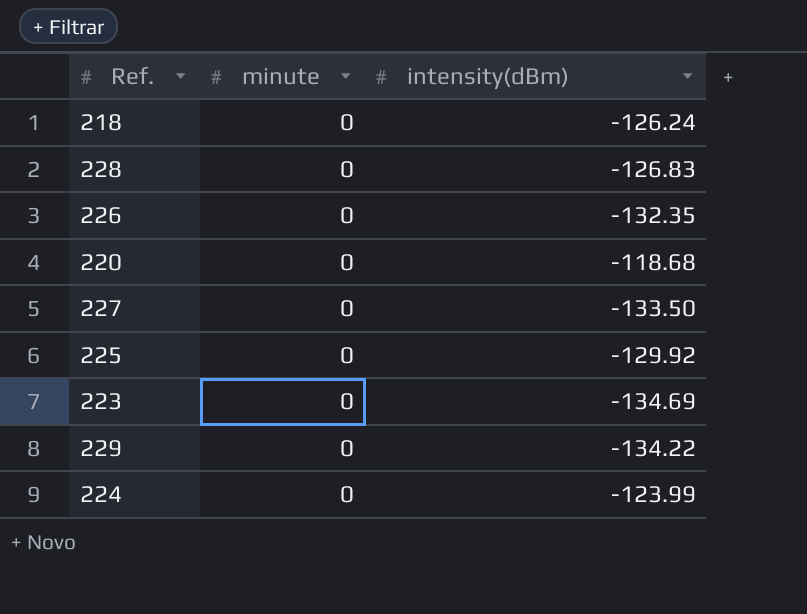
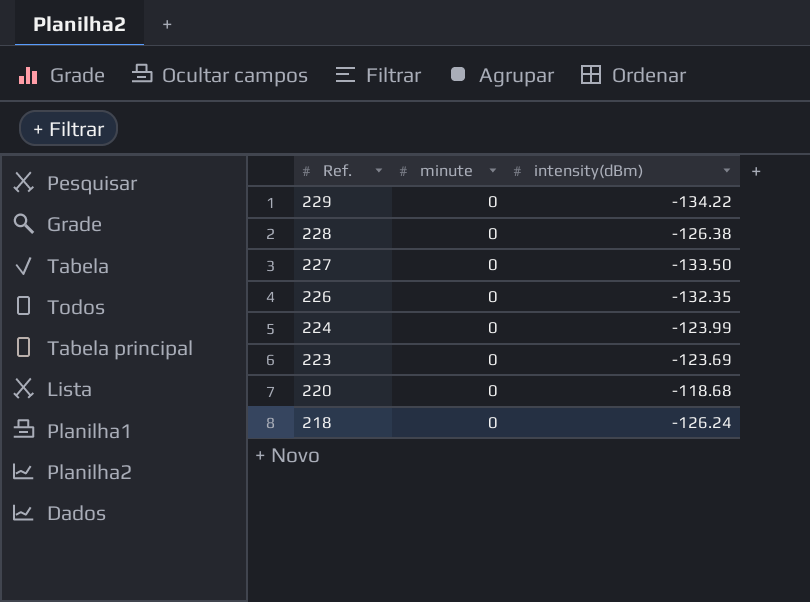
row order: none -> Ref. descending
row 225: 0 | -129.92 -> none
228 | intensity(dBm): -126.83 -> -126.38
223 | intensity(dBm): -134.69 -> -123.69

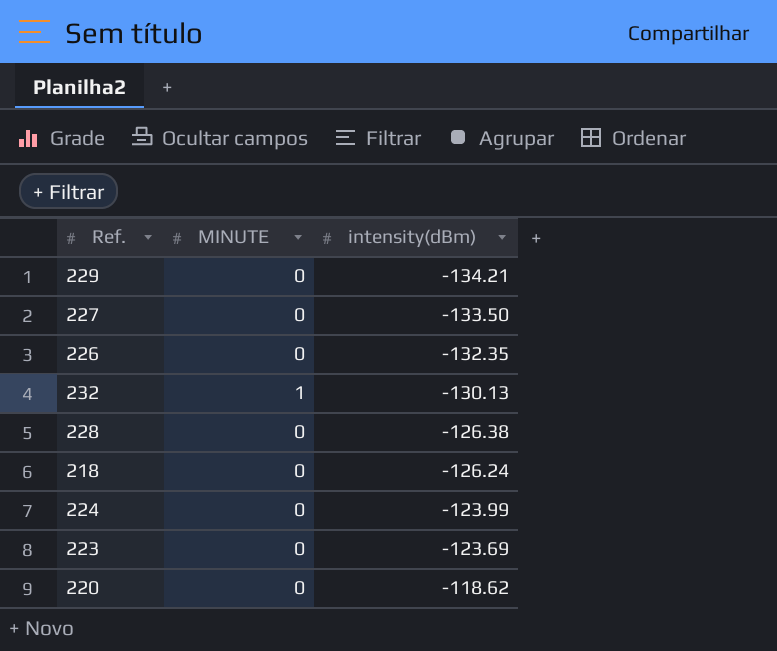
row order: Ref. descending -> intensity(dBm) ascending
column name: minute -> MINUTE
229 | intensity(dBm): -134.22 -> -134.21
row 232: none -> 1 | -130.13
220 | intensity(dBm): -118.68 -> -118.62

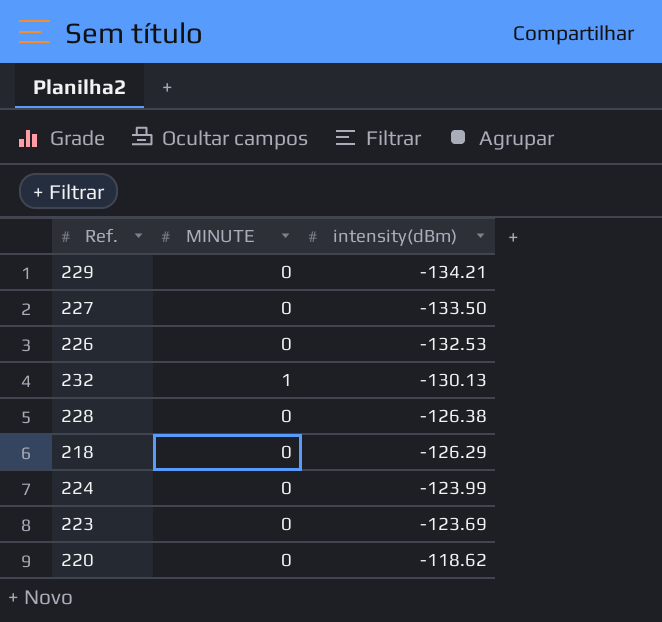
226 | intensity(dBm): -132.35 -> -132.53
218 | intensity(dBm): -126.24 -> -126.29

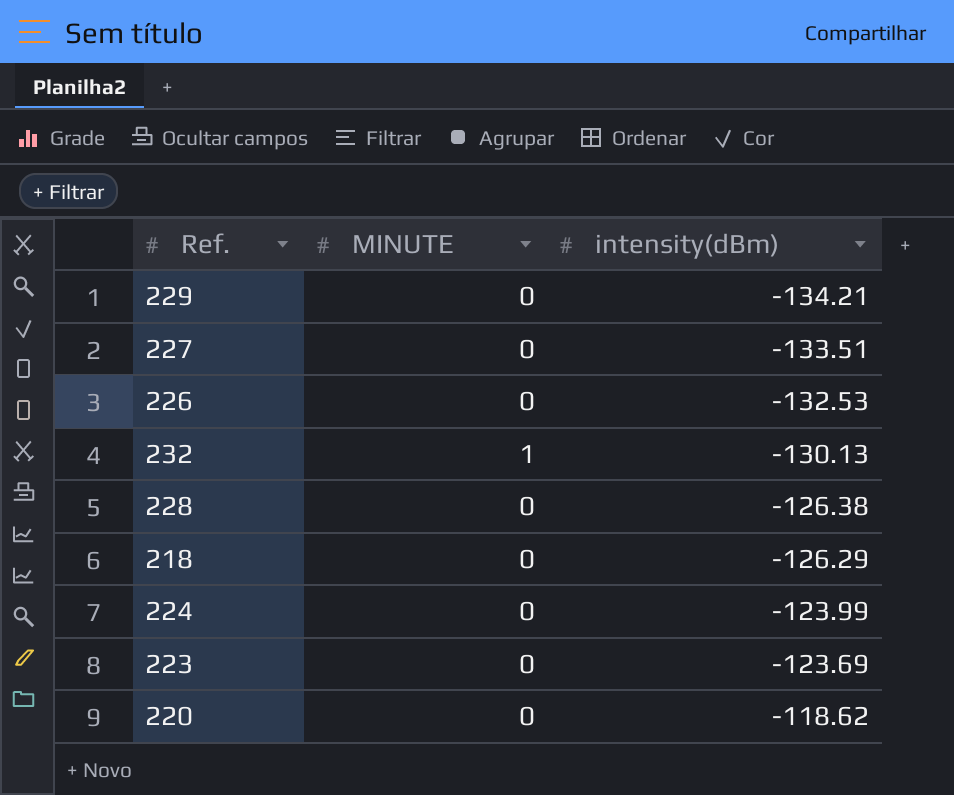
227 | intensity(dBm): -133.50 -> -133.51

